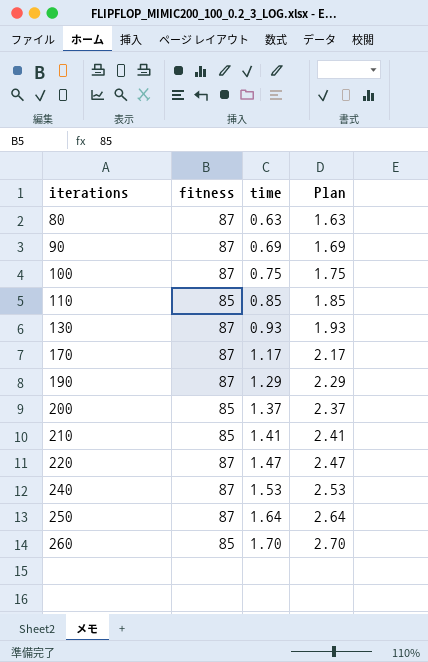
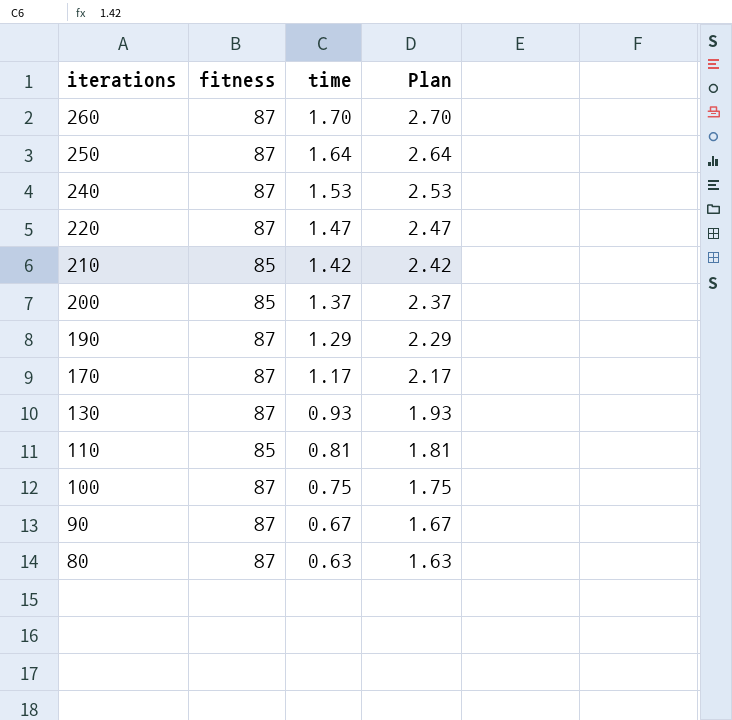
row order: iterations ascending -> iterations descending
260 | fitness: 85 -> 87
210 | time: 1.41 -> 1.42
210 | Plan: 2.41 -> 2.42
110 | time: 0.85 -> 0.81
110 | Plan: 1.85 -> 1.81
90 | time: 0.69 -> 0.67
90 | Plan: 1.69 -> 1.67

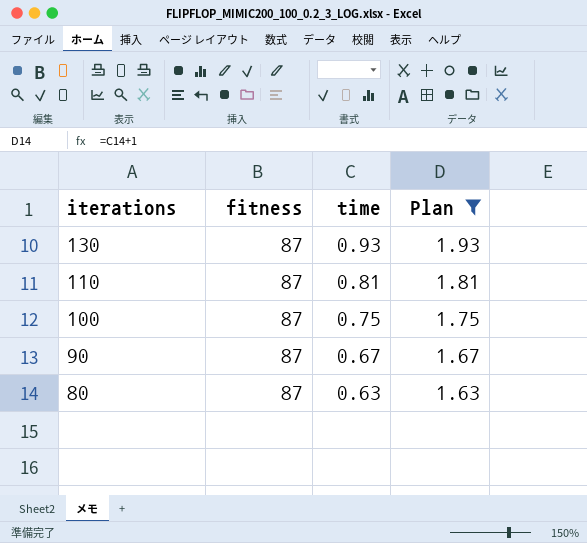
filter: none -> Plan <= 1.93
110 | fitness: 85 -> 87

